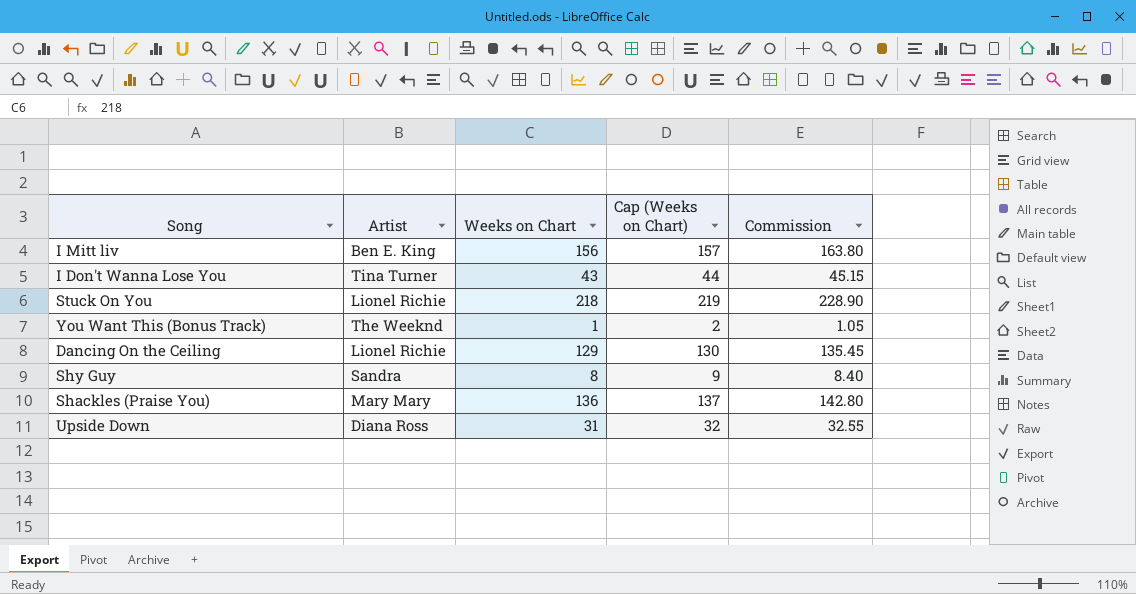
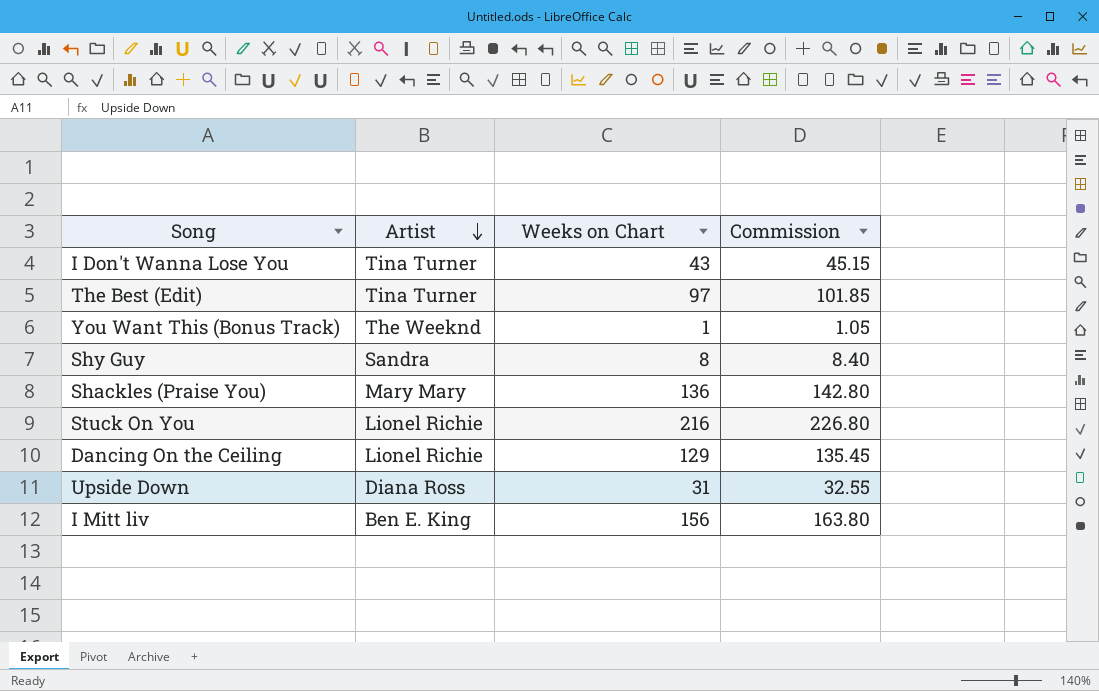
row order: none -> Artist descending
column Cap (Weeks on Chart) | formula: [Weeks on Chart] + 1 -> none
row The Best (Edit): none -> Tina Turner | 97 | 101.85
Stuck On You | Weeks on Chart: 218 -> 216
Stuck On You | Commission: 228.90 -> 226.80

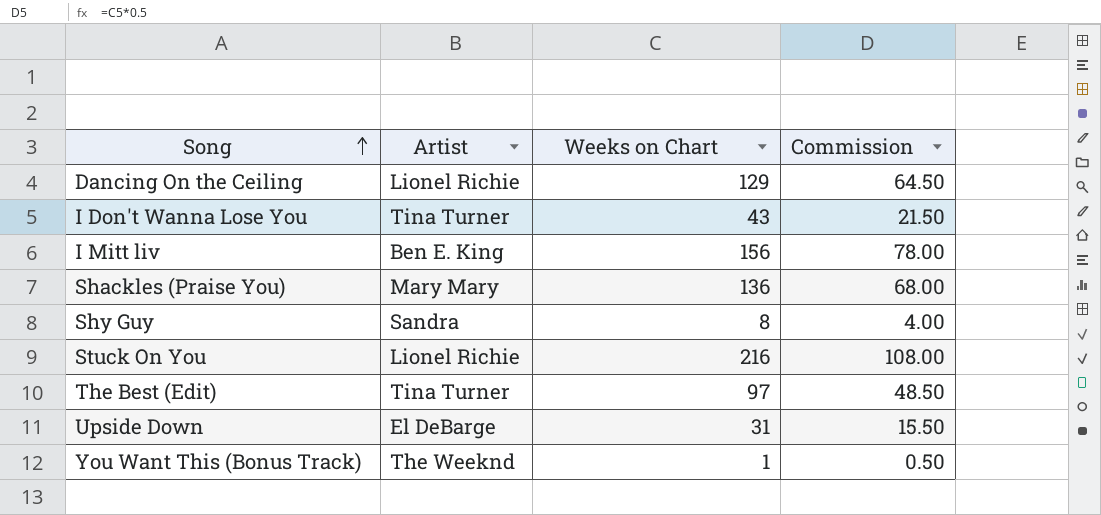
row order: Artist descending -> Song ascending
column Commission | formula: [Weeks on Chart] * 1.05 -> [Weeks on Chart] * 0.5
Upside Down | Artist: Diana Ross -> El DeBarge

